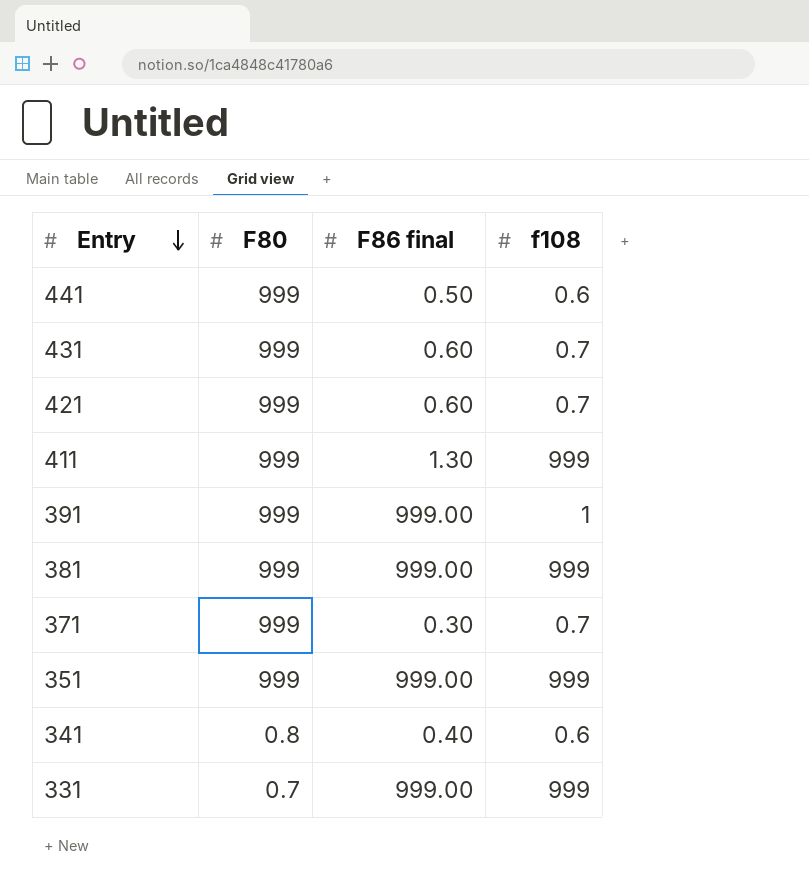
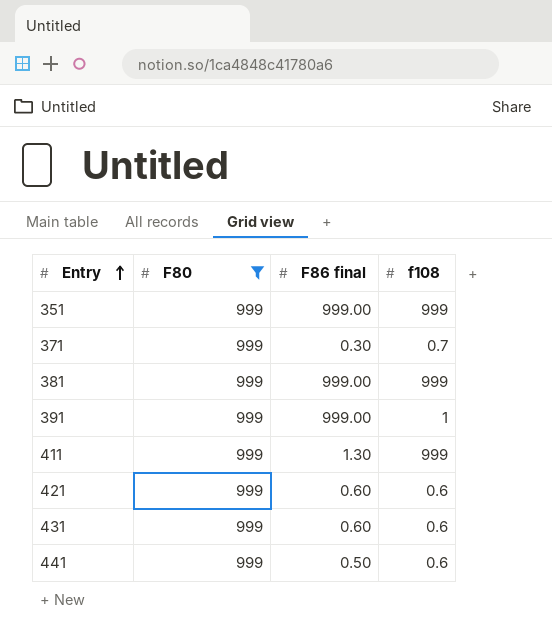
filter: none -> F80 = 999
row order: Entry descending -> Entry ascending
421 | f108: 0.7 -> 0.6
431 | f108: 0.7 -> 0.6

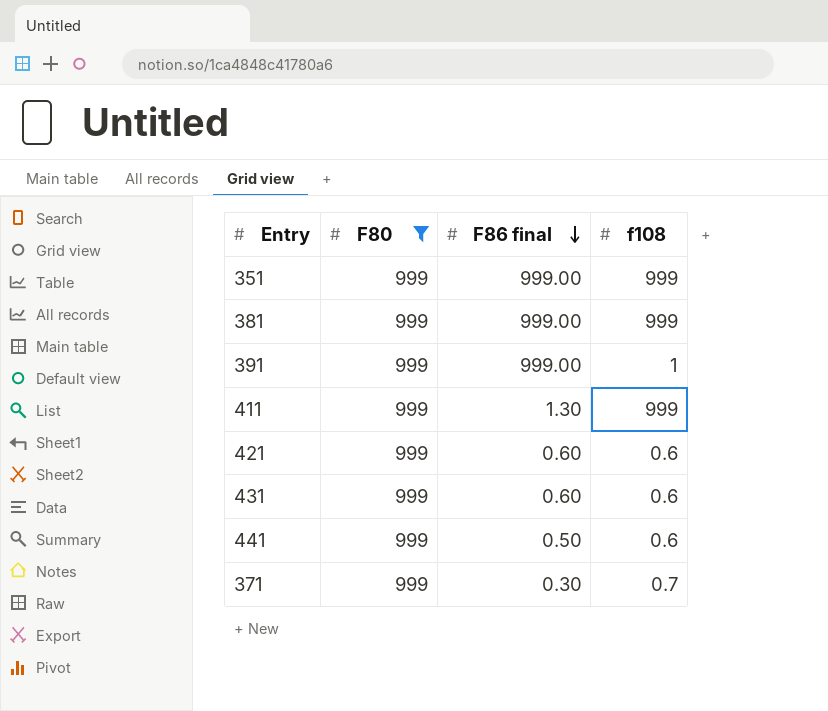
row order: Entry ascending -> F86 final descending

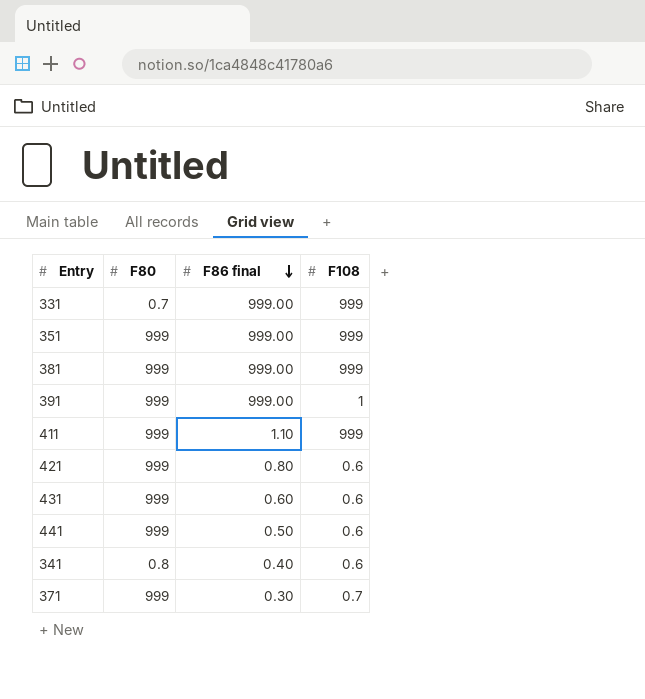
filter: F80 = 999 -> none
column name: f108 -> F108
411 | F86 final: 1.30 -> 1.10
421 | F86 final: 0.60 -> 0.80

